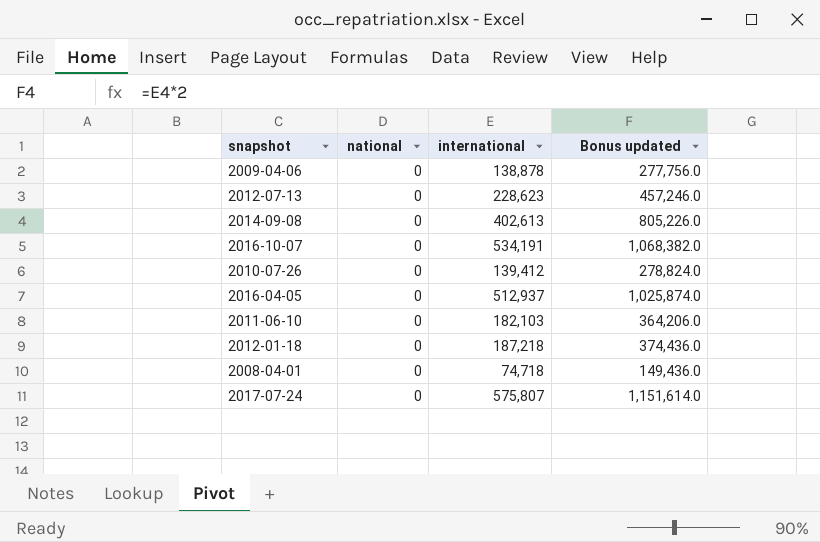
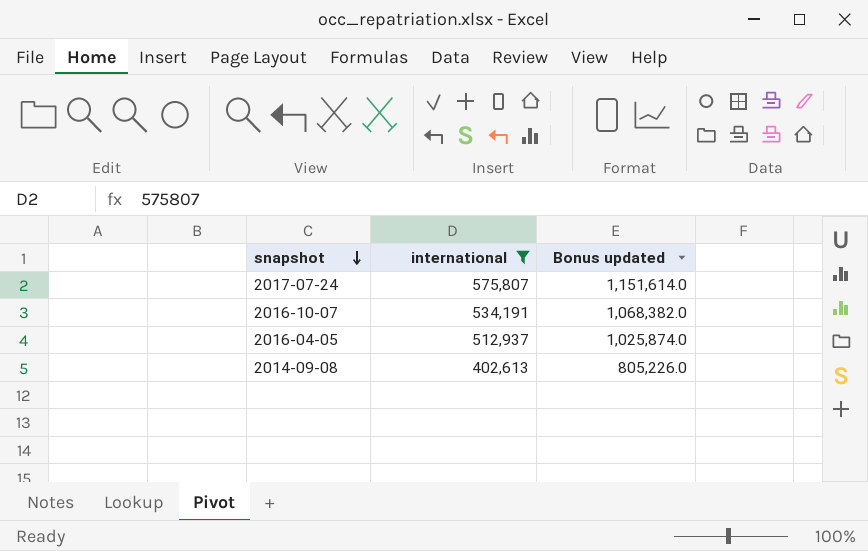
filter: none -> international >= 402,613
row order: none -> snapshot descending
column national | position: 2 -> none

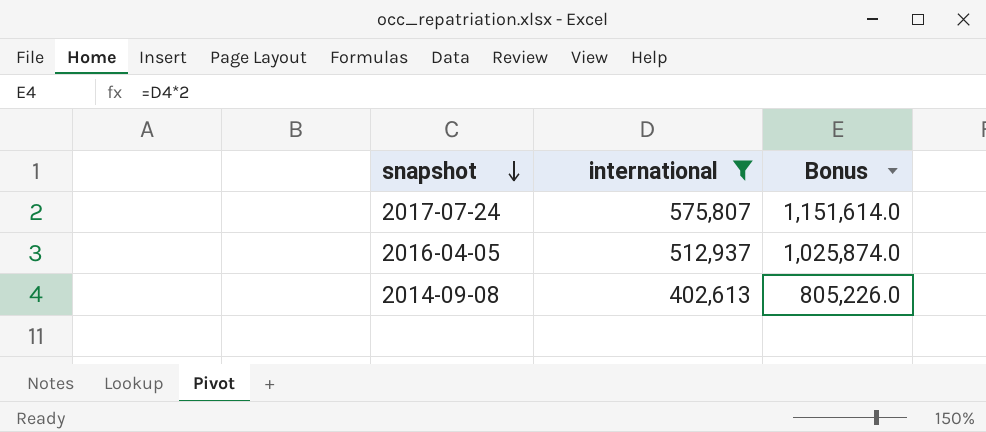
column name: Bonus updated -> Bonus
row 2016-10-07: 534,191 | 1,068,382.0 -> none

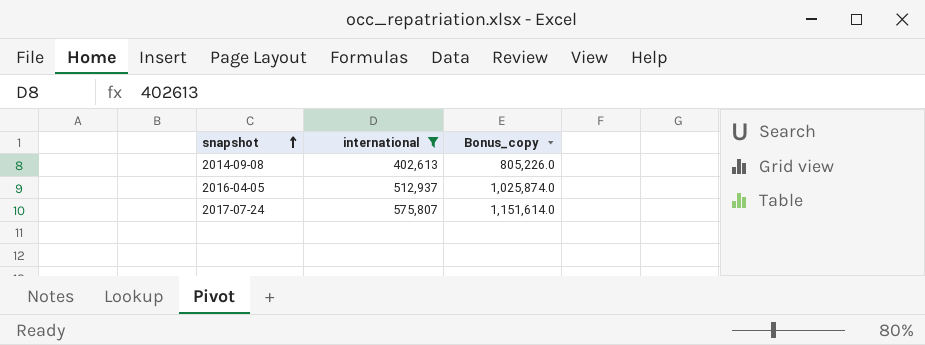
row order: snapshot descending -> snapshot ascending
column name: Bonus -> Bonus_copy

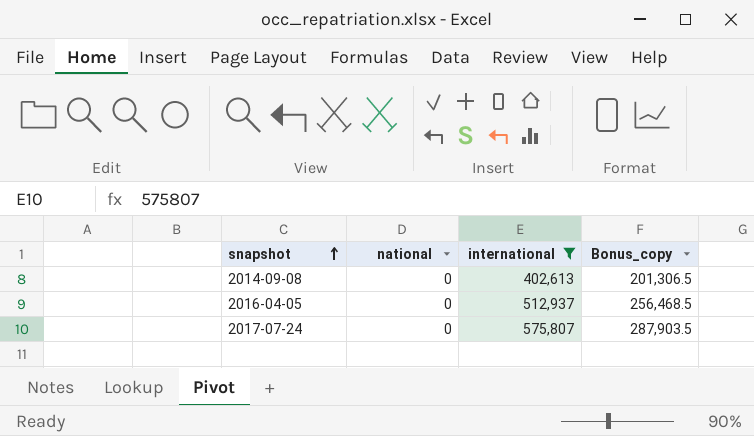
column national | position: none -> 2
column Bonus_copy | formula: [international] * 2 -> [international] * 0.5

